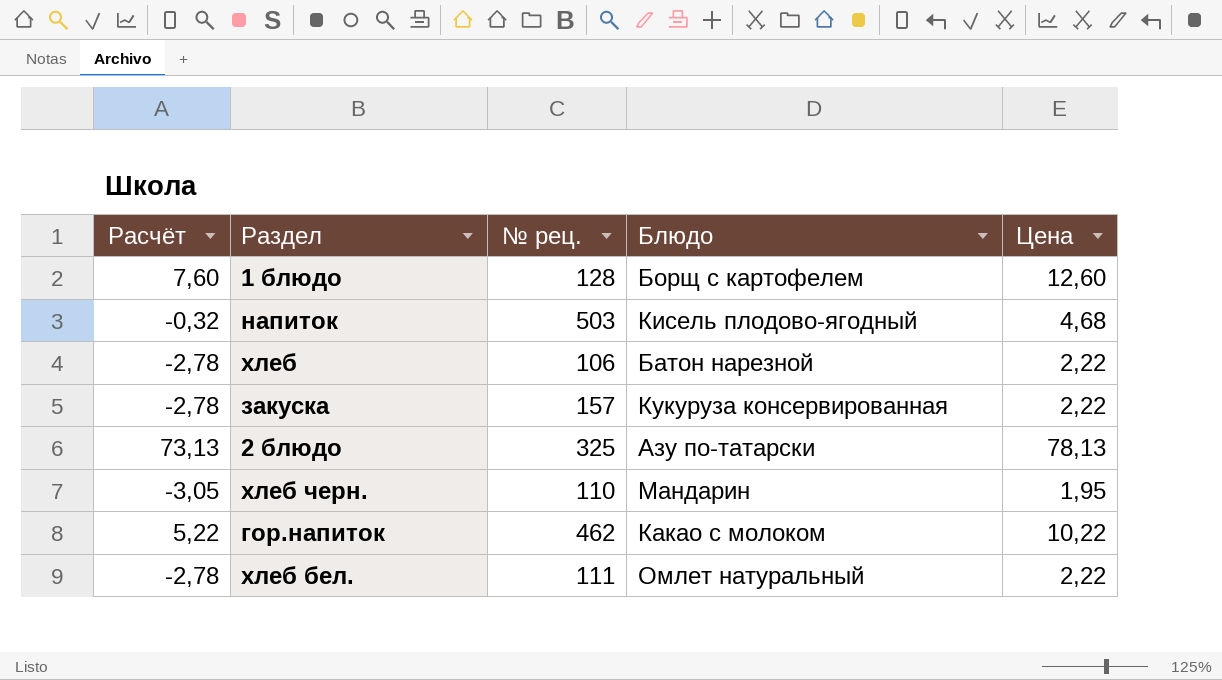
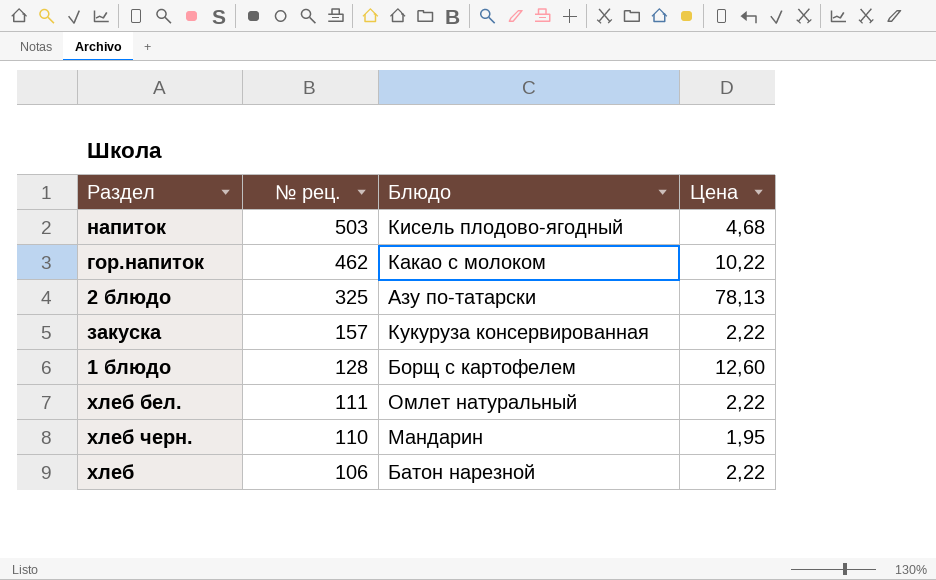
row order: none -> № рец. descending
column Расчёт | formula: [Цена] - 5 -> none

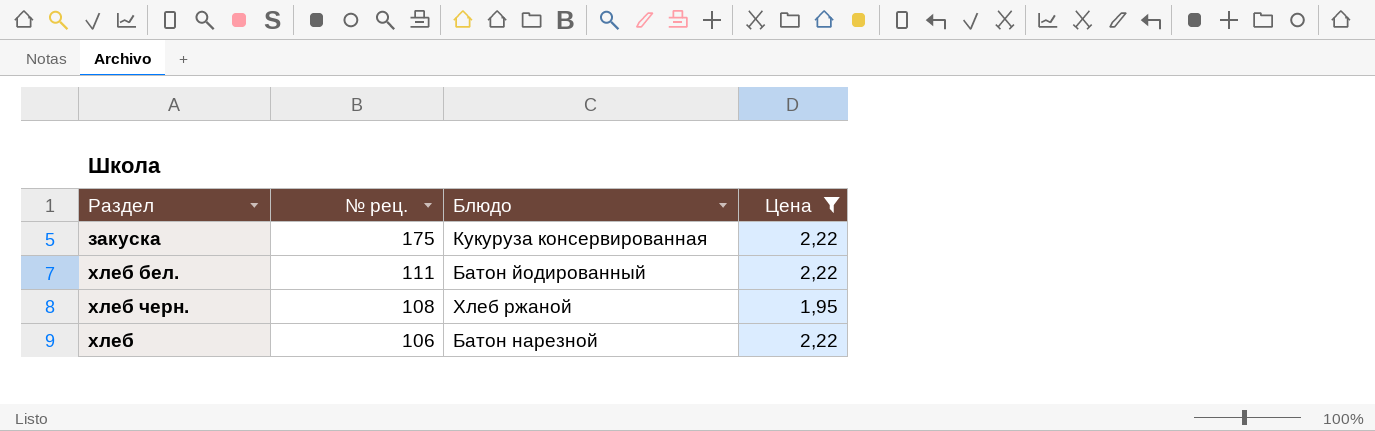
filter: none -> Цена <= 2,22
закуска | № рец.: 157 -> 175
хлеб бел. | Блюдо: Омлет натуральный -> Батон йодированный
хлеб черн. | № рец.: 110 -> 108
хлеб черн. | Блюдо: Мандарин -> Хлеб ржаной

